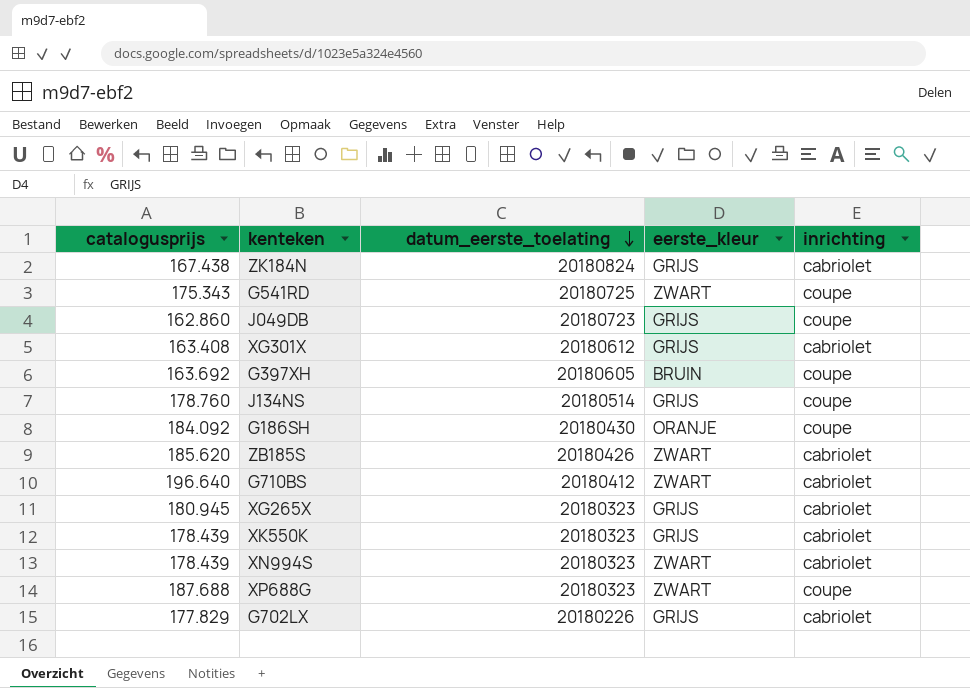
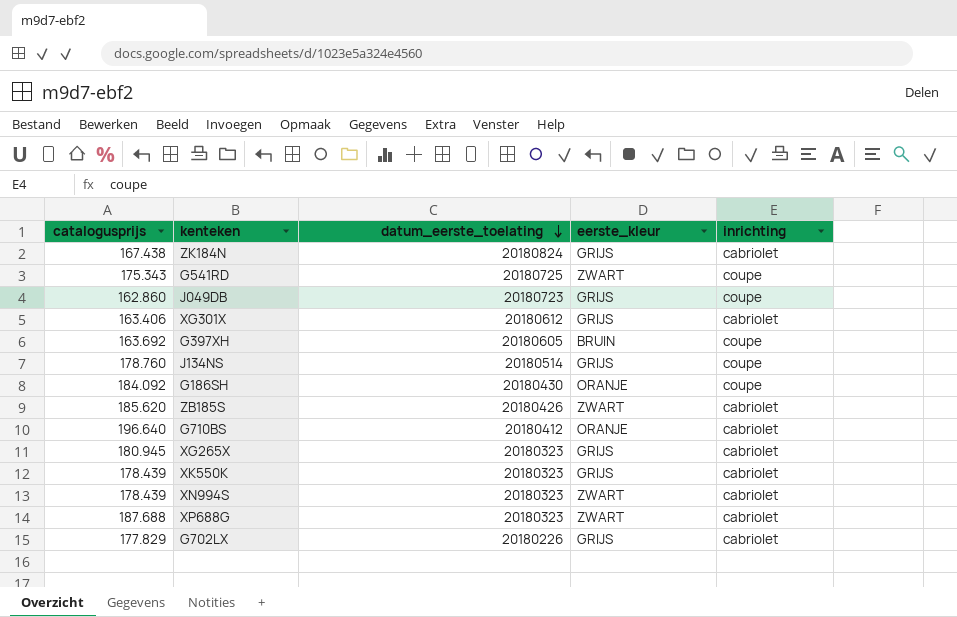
XG301X | catalogusprijs: 163.408 -> 163.406
G710BS | eerste_kleur: ZWART -> ORANJE
XP688G | inrichting: coupe -> cabriolet

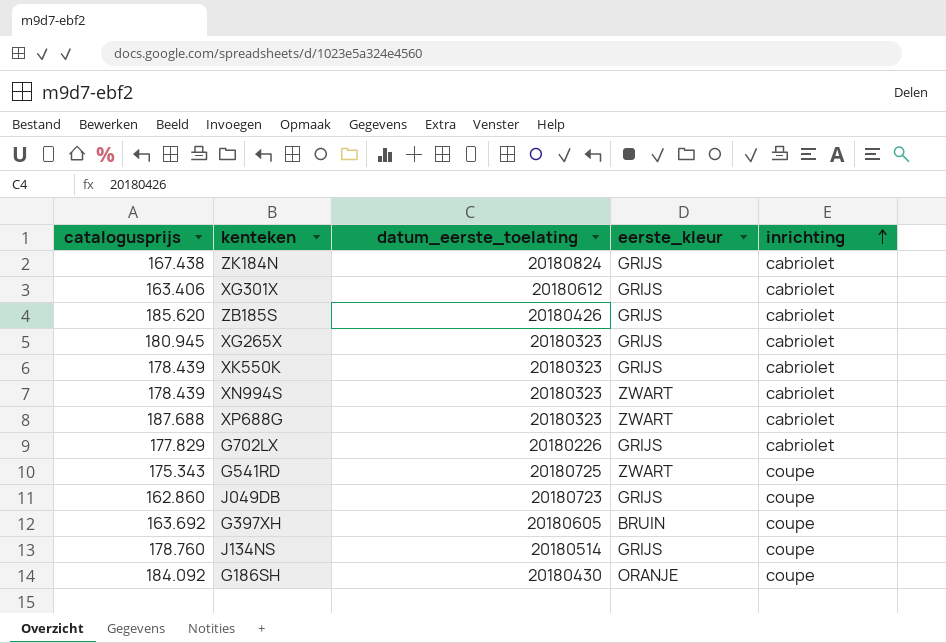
row order: datum_eerste_toelating descending -> inrichting ascending
row G710BS: 196.640 | 20180412 | ORANJE | cabriolet -> none
ZB185S | eerste_kleur: ZWART -> GRIJS

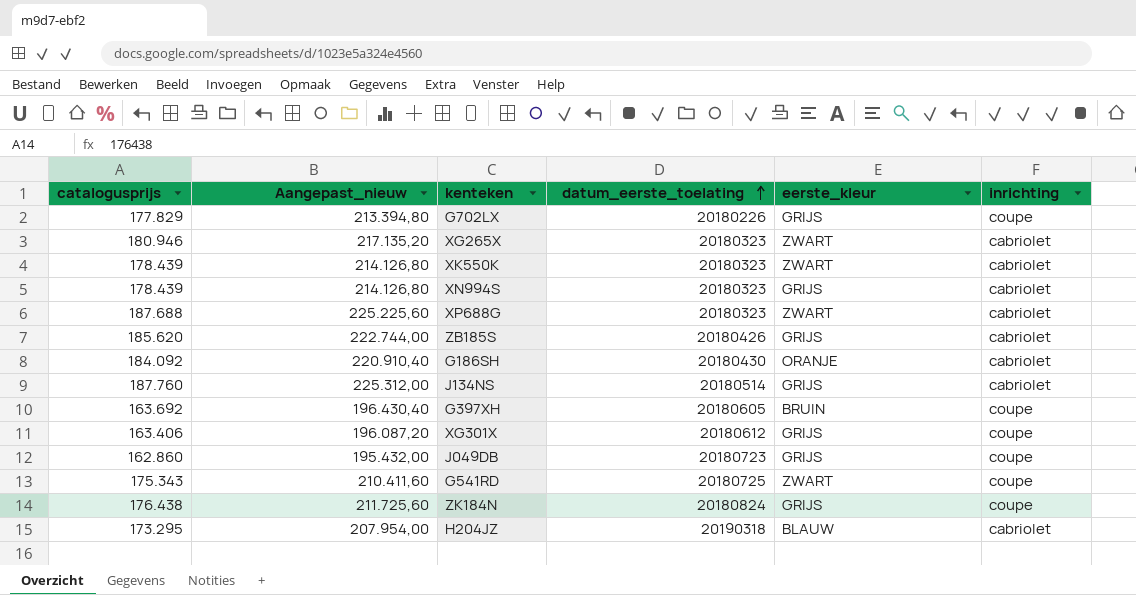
row order: inrichting ascending -> datum_eerste_toelating ascending
column Aangepast_nieuw | formula: none -> [catalogusprijs] * 1,2
G702LX | inrichting: cabriolet -> coupe
XG265X | catalogusprijs: 180.945 -> 180.946
XG265X | eerste_kleur: GRIJS -> ZWART
XK550K | eerste_kleur: GRIJS -> ZWART
XN994S | eerste_kleur: ZWART -> GRIJS
G186SH | inrichting: coupe -> cabriolet
J134NS | catalogusprijs: 178.760 -> 187.760
J134NS | inrichting: coupe -> cabriolet
XG301X | inrichting: cabriolet -> coupe
ZK184N | catalogusprijs: 167.438 -> 176.438
ZK184N | inrichting: cabriolet -> coupe
row H204JZ: none -> 173.295 | 207.954,00 | 20190318 | BLAUW | cabriolet

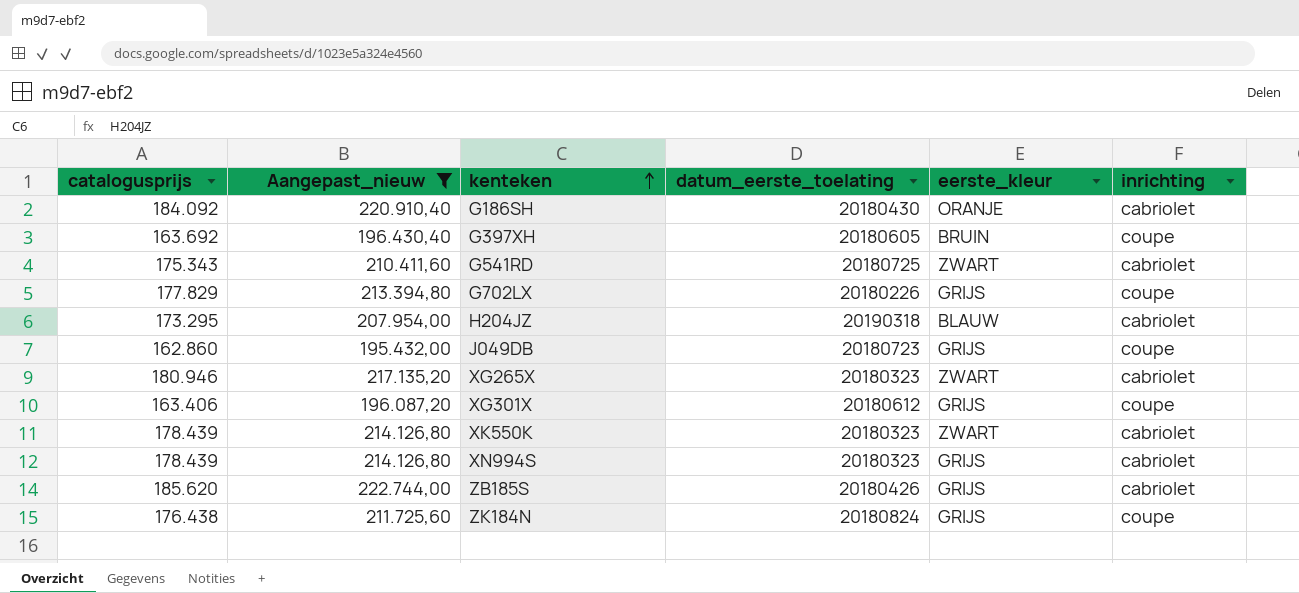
filter: none -> Aangepast_nieuw <= 222.744,00
row order: datum_eerste_toelating ascending -> kenteken ascending
G541RD | inrichting: coupe -> cabriolet

